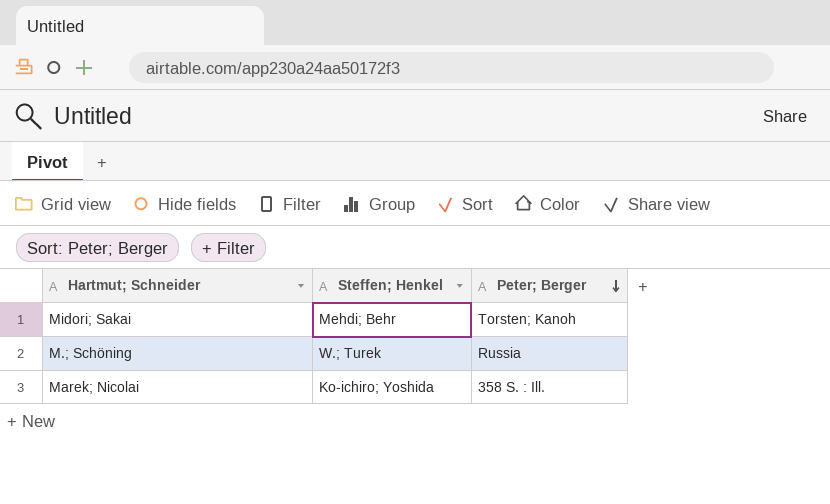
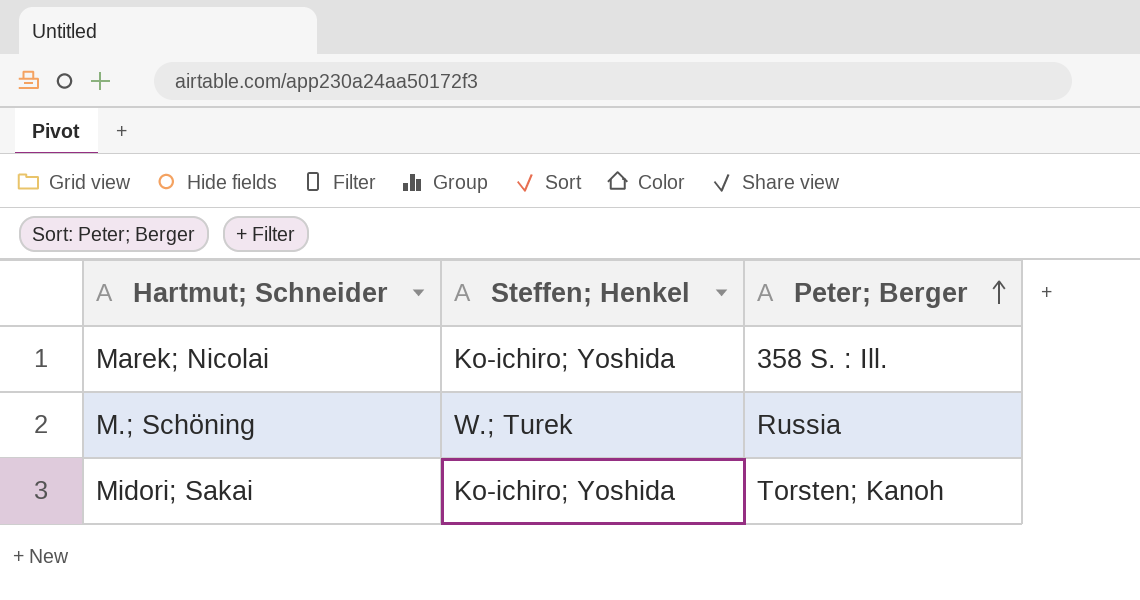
row order: Peter; Berger descending -> Peter; Berger ascending
Midori; Sakai | Steffen; Henkel: Mehdi; Behr -> Ko-ichiro; Yoshida

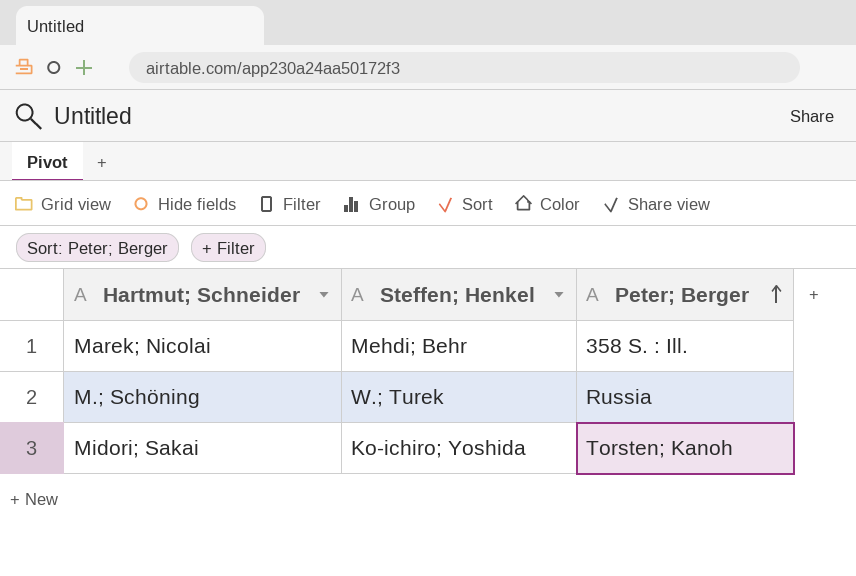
Marek; Nicolai | Steffen; Henkel: Ko-ichiro; Yoshida -> Mehdi; Behr

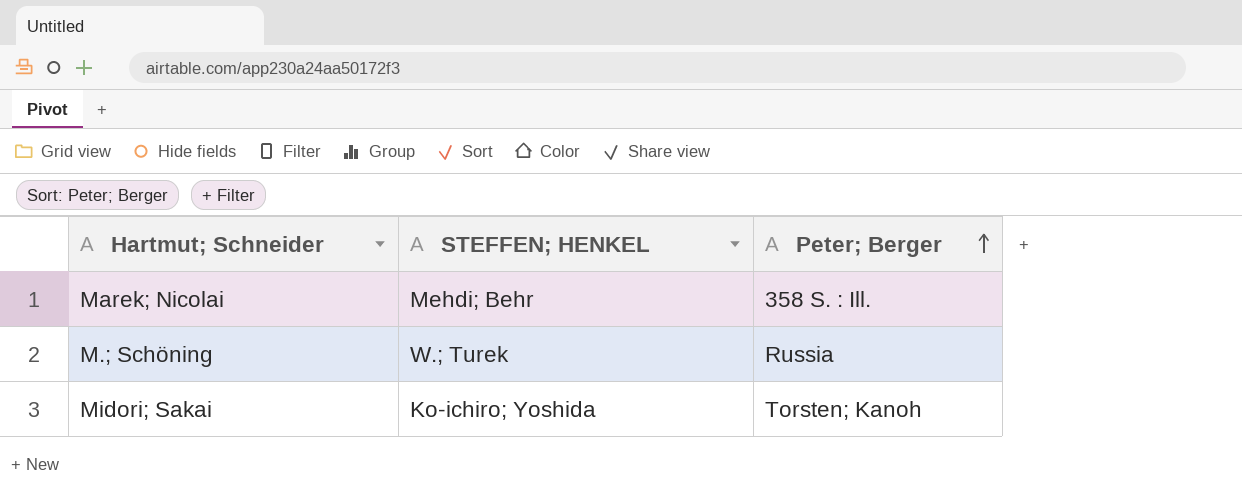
column name: Steffen; Henkel -> STEFFEN; HENKEL

